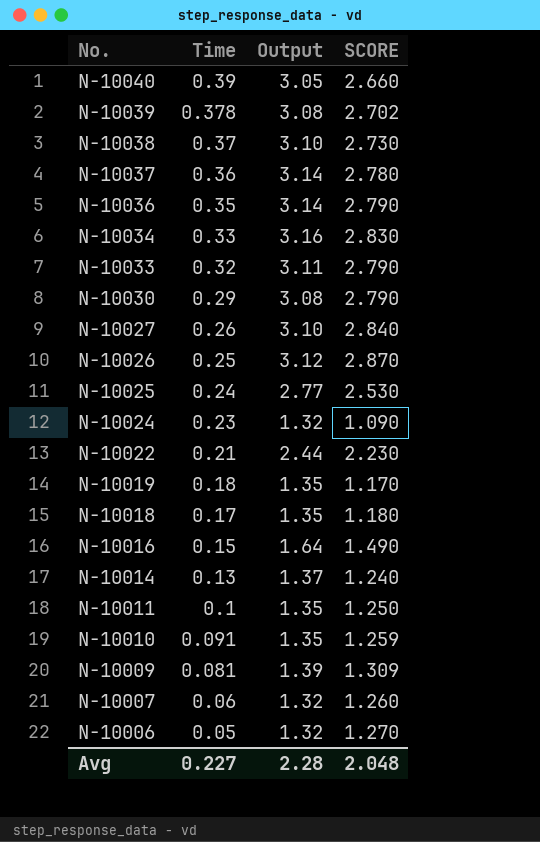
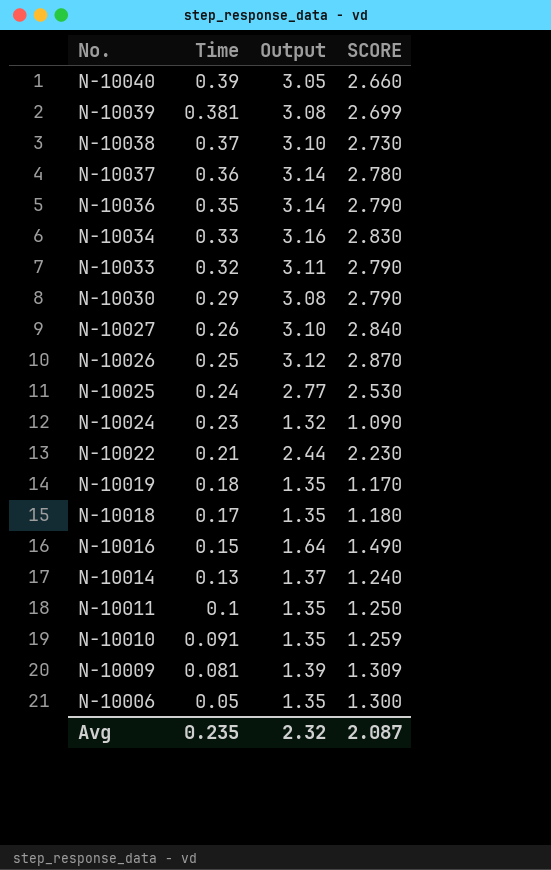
row N-10007: 0.06 | 1.32 | 1.260 -> none
N-10039 | Time: 0.378 -> 0.381
N-10039 | SCORE: 2.702 -> 2.699
N-10006 | Output: 1.32 -> 1.35
N-10006 | SCORE: 1.270 -> 1.300
Avg | Time: 0.227 -> 0.235
Avg | Output: 2.28 -> 2.32
Avg | SCORE: 2.048 -> 2.087

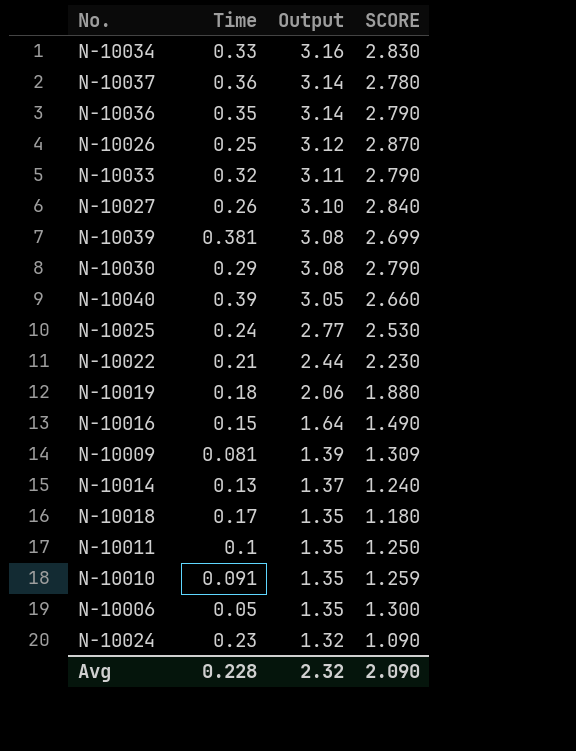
row order: No. descending -> Output descending
row N-10038: 0.37 | 3.10 | 2.730 -> none
N-10019 | Output: 1.35 -> 2.06
N-10019 | SCORE: 1.170 -> 1.880
Avg | Time: 0.235 -> 0.228
Avg | SCORE: 2.087 -> 2.090

